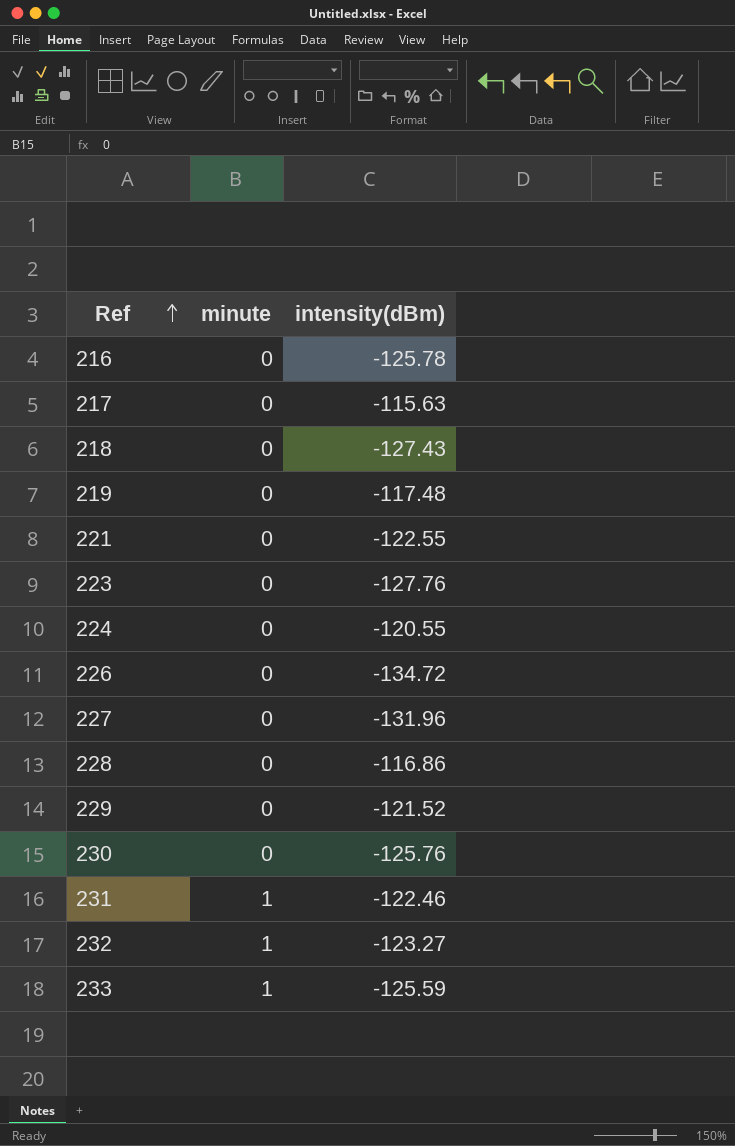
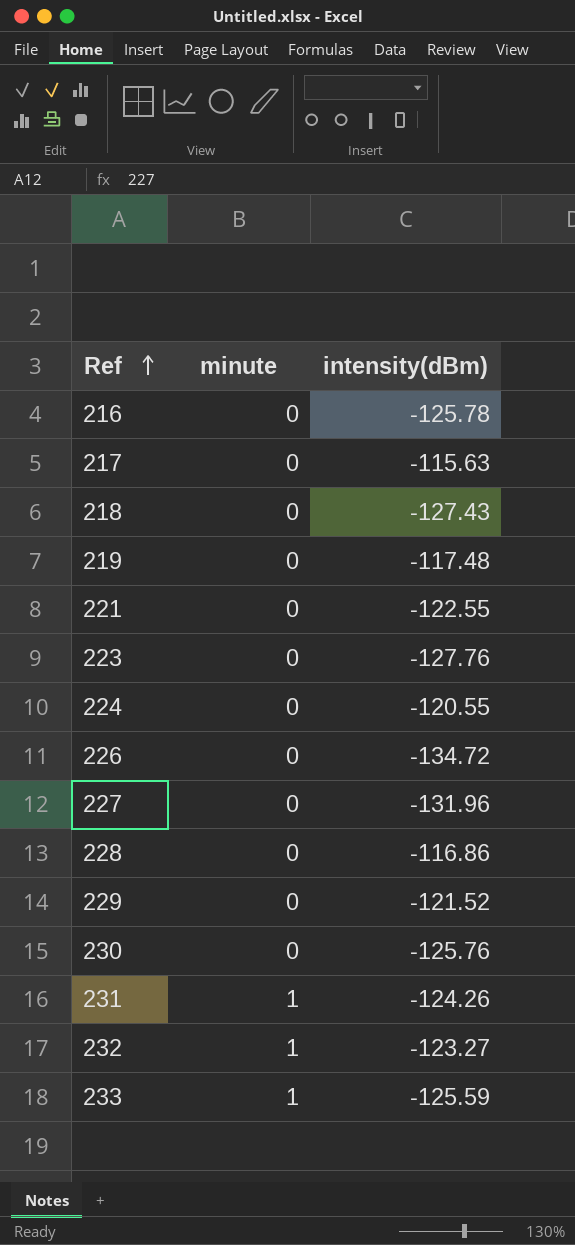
231 | intensity(dBm): -122.46 -> -124.26

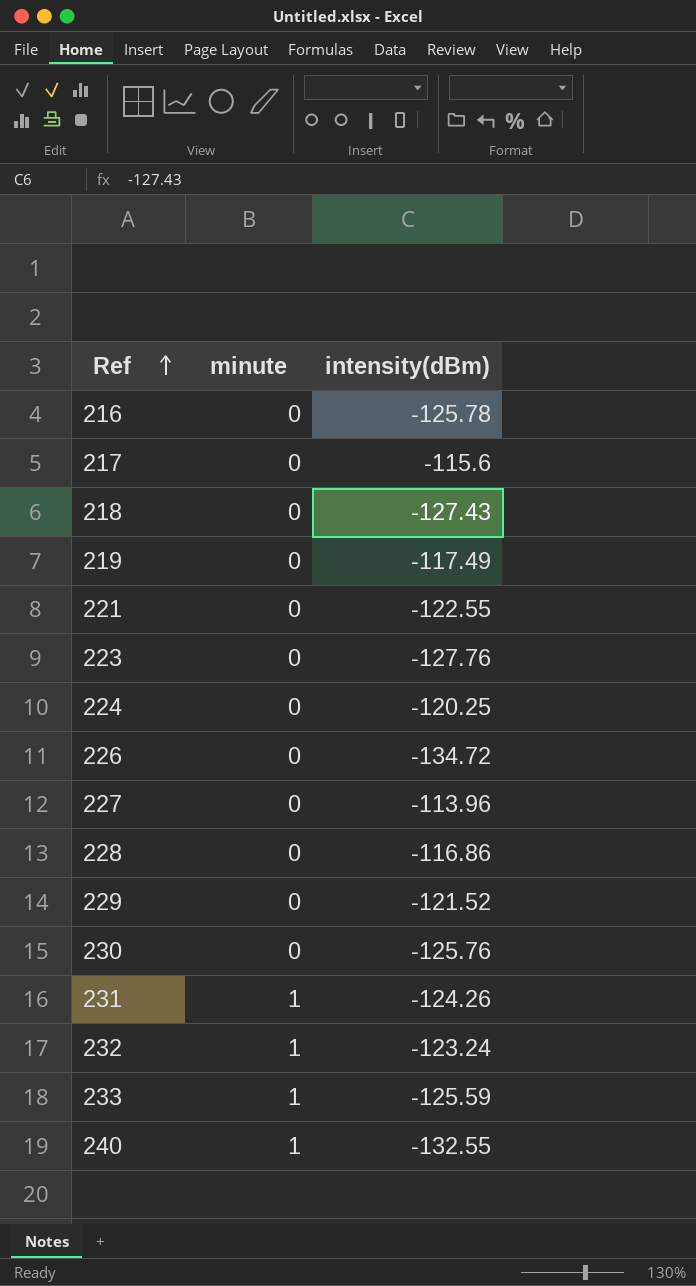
217 | intensity(dBm): -115.63 -> -115.6
219 | intensity(dBm): -117.48 -> -117.49
224 | intensity(dBm): -120.55 -> -120.25
227 | intensity(dBm): -131.96 -> -113.96
232 | intensity(dBm): -123.27 -> -123.24
row 240: none -> 1 | -132.55

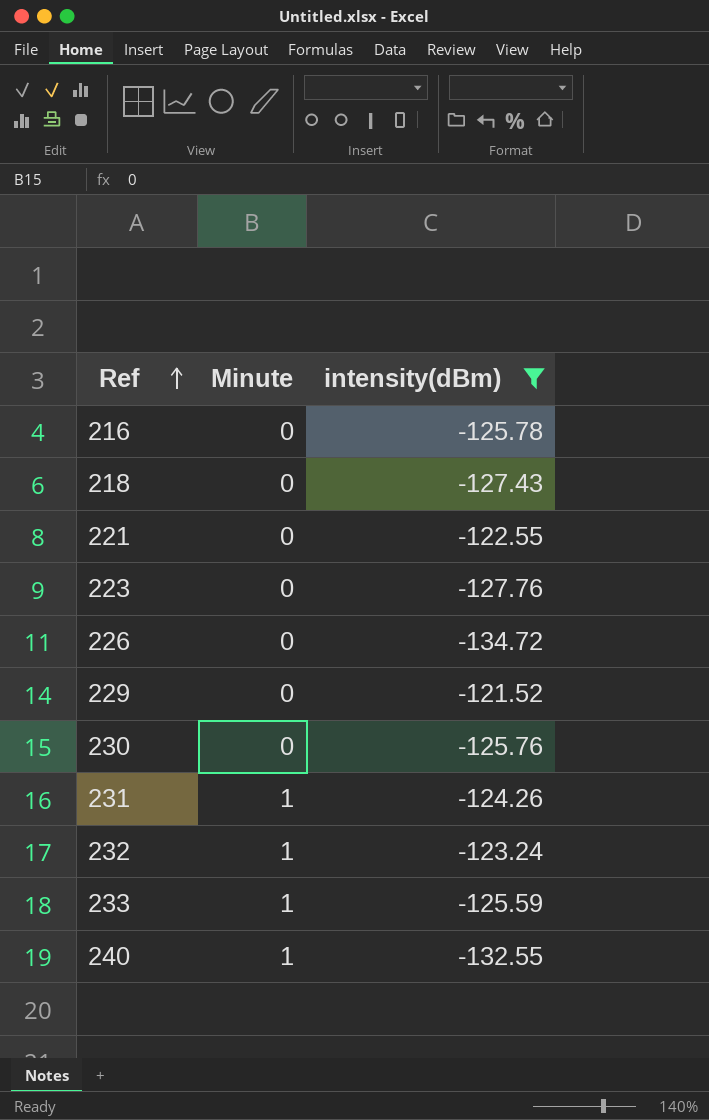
filter: none -> intensity(dBm) <= -121.52
column name: minute -> Minute

